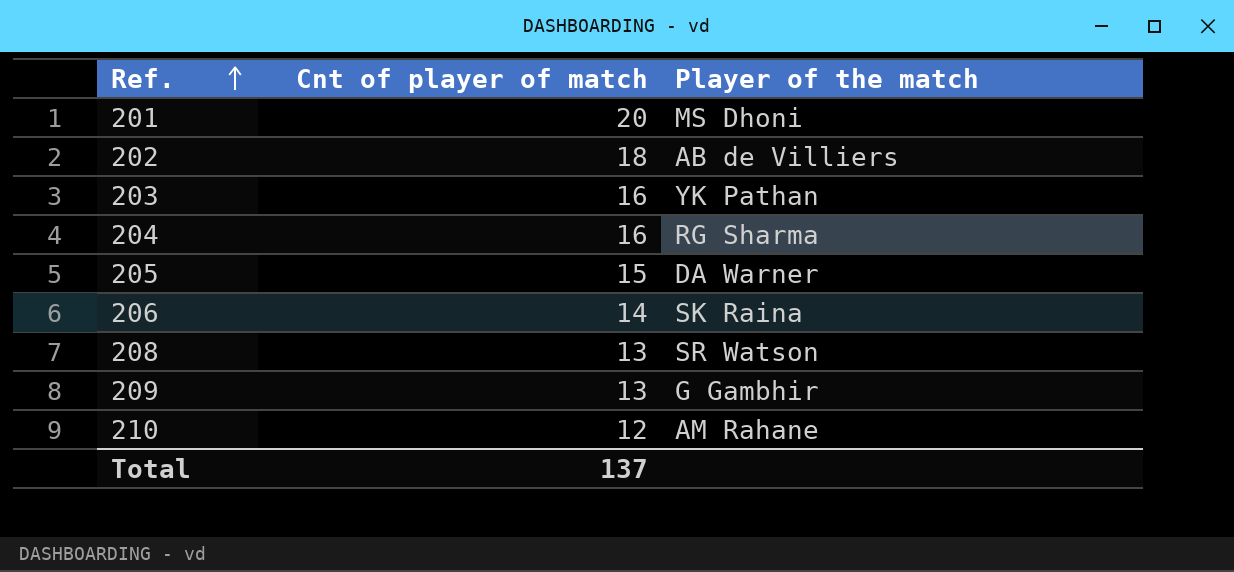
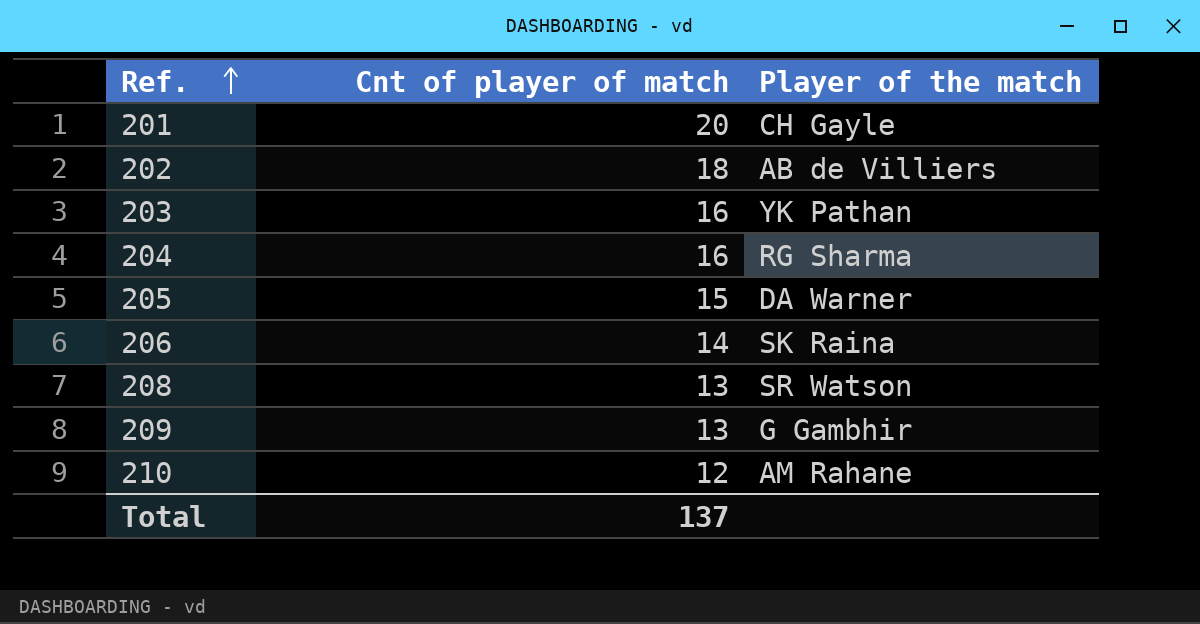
201 | Player of the match: MS Dhoni -> CH Gayle

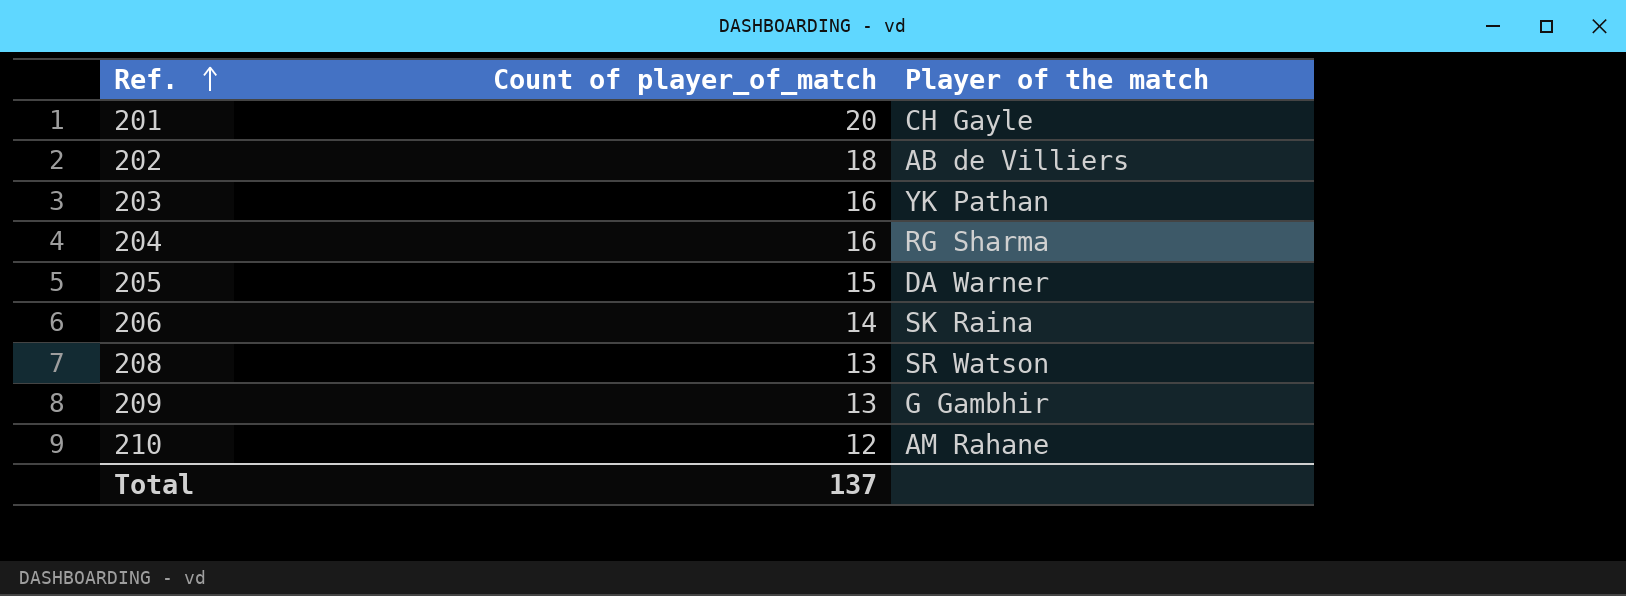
column name: Cnt of player of match -> Count of player_of_match

